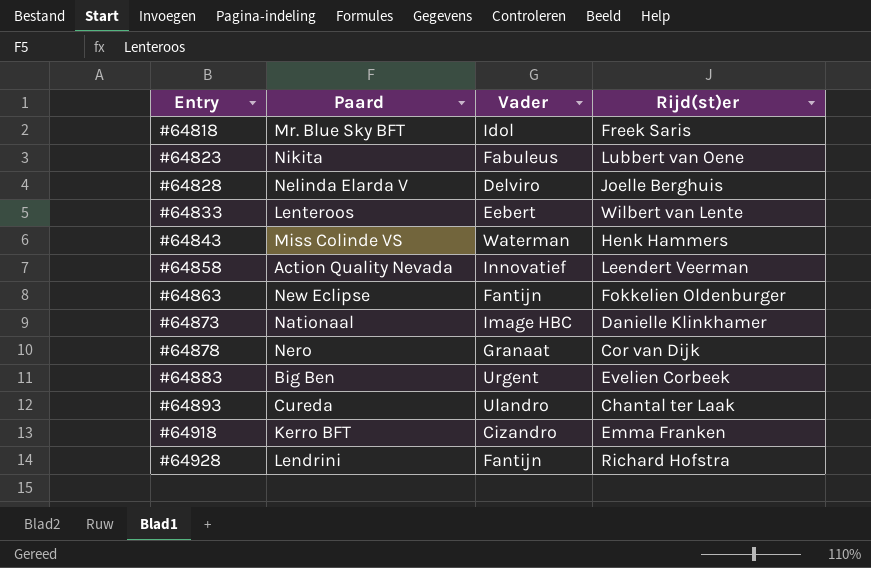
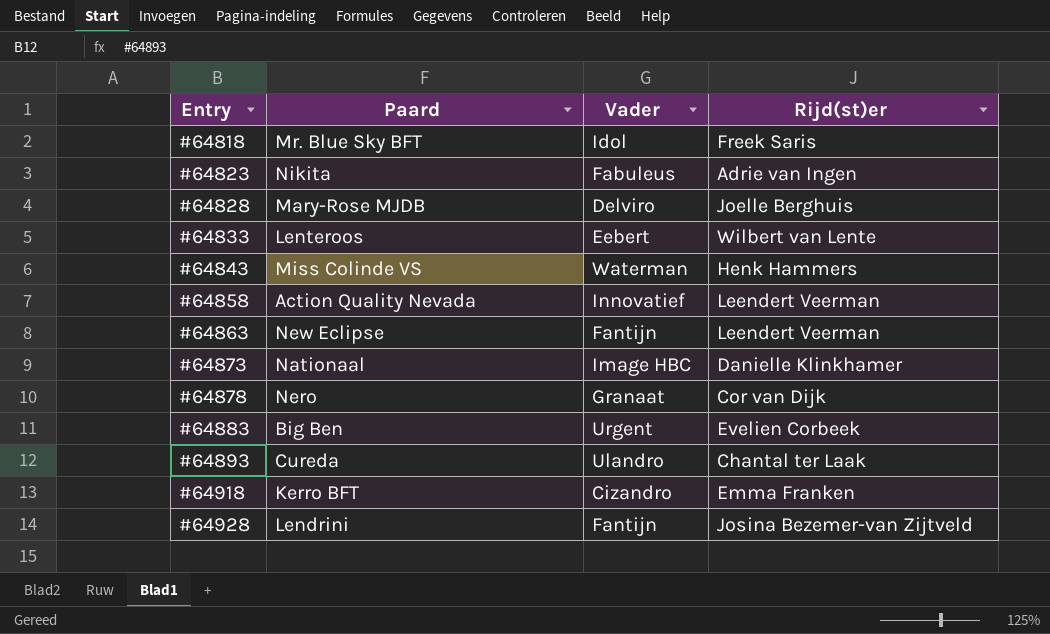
#64823 | Rijd(st)er: Lubbert van Oene -> Adrie van Ingen
#64828 | Paard: Nelinda Elarda V -> Mary-Rose MJDB
#64863 | Rijd(st)er: Fokkelien Oldenburger -> Leendert Veerman
#64928 | Rijd(st)er: Richard Hofstra -> Josina Bezemer-van Zijtveld

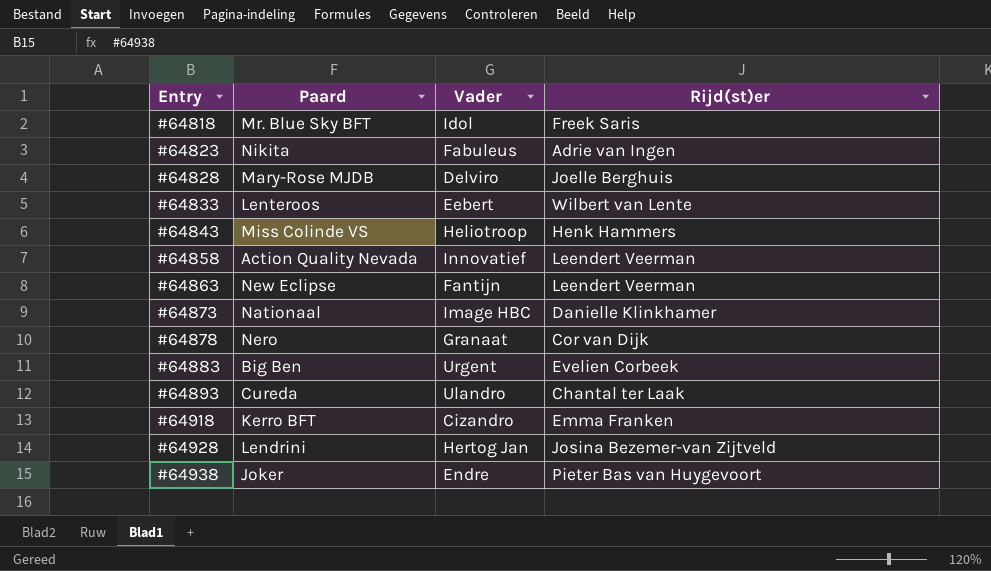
#64843 | Vader: Waterman -> Heliotroop
#64928 | Vader: Fantijn -> Hertog Jan
row #64938: none -> Joker | Endre | Pieter Bas van Huygevoort

